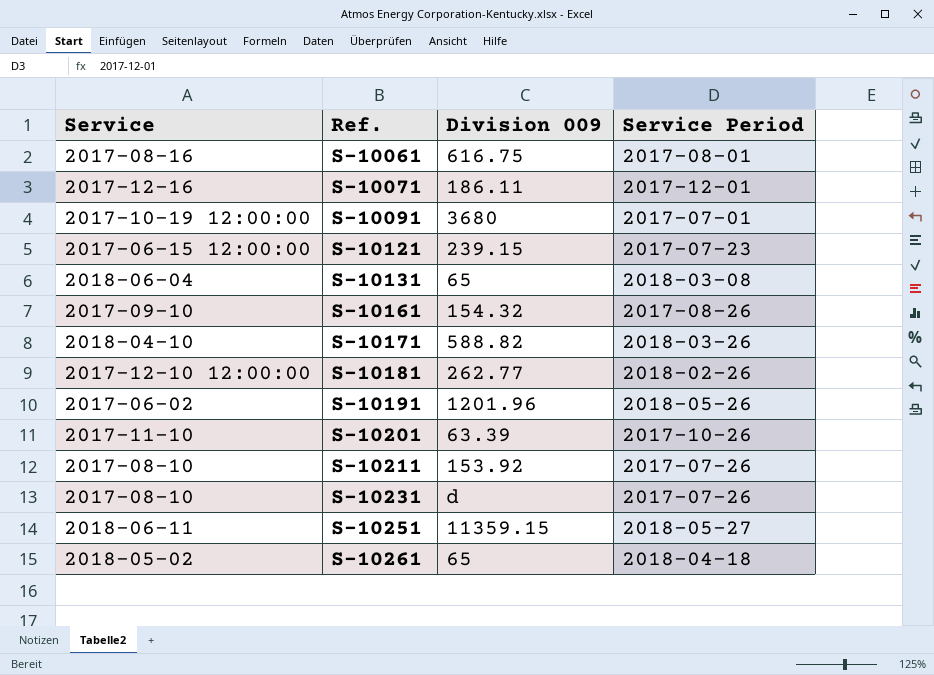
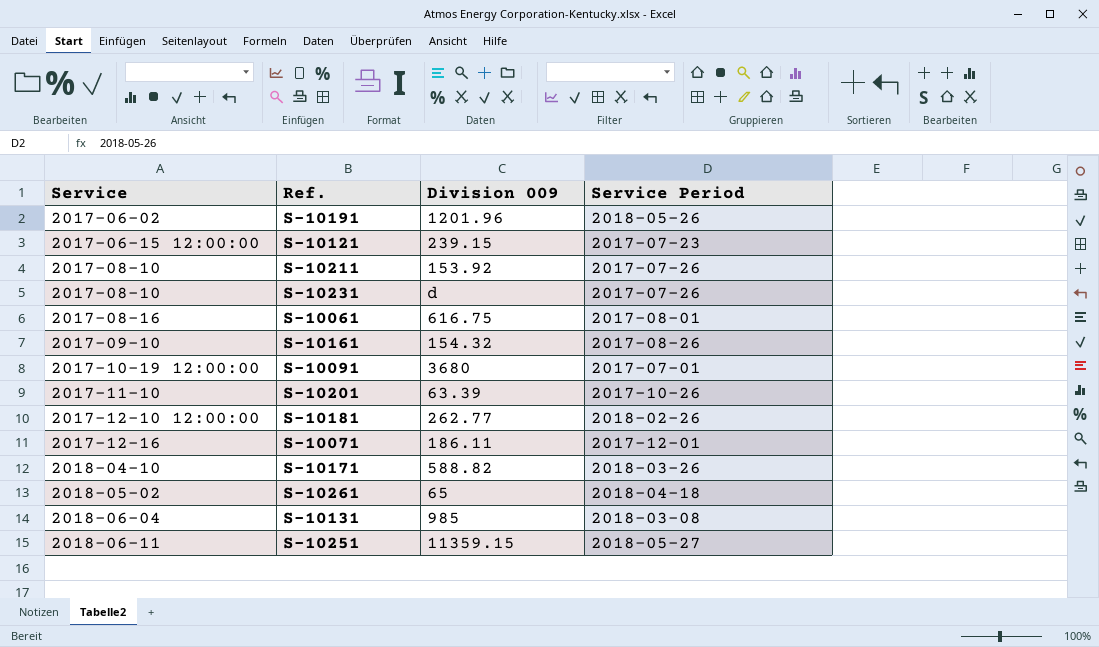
row order: Ref. ascending -> Service ascending
S-10131 | Division 009: 65 -> 985

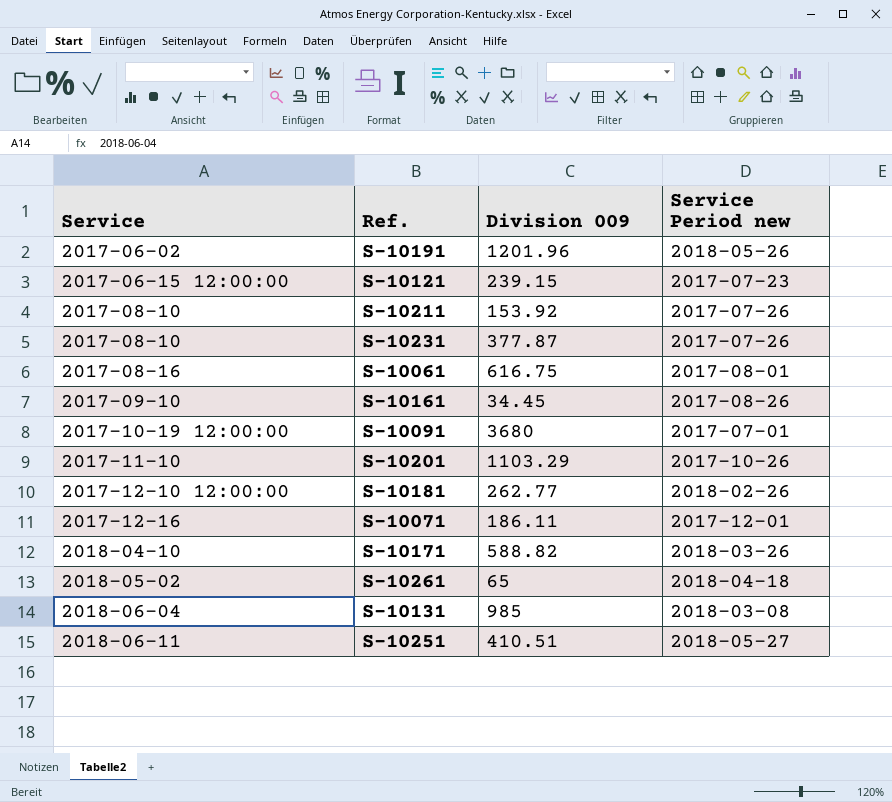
column name: Service Period -> Service Period new
S-10231 | Division 009: d -> 377.87
S-10161 | Division 009: 154.32 -> 34.45
S-10201 | Division 009: 63.39 -> 1103.29
S-10251 | Division 009: 11359.15 -> 410.51

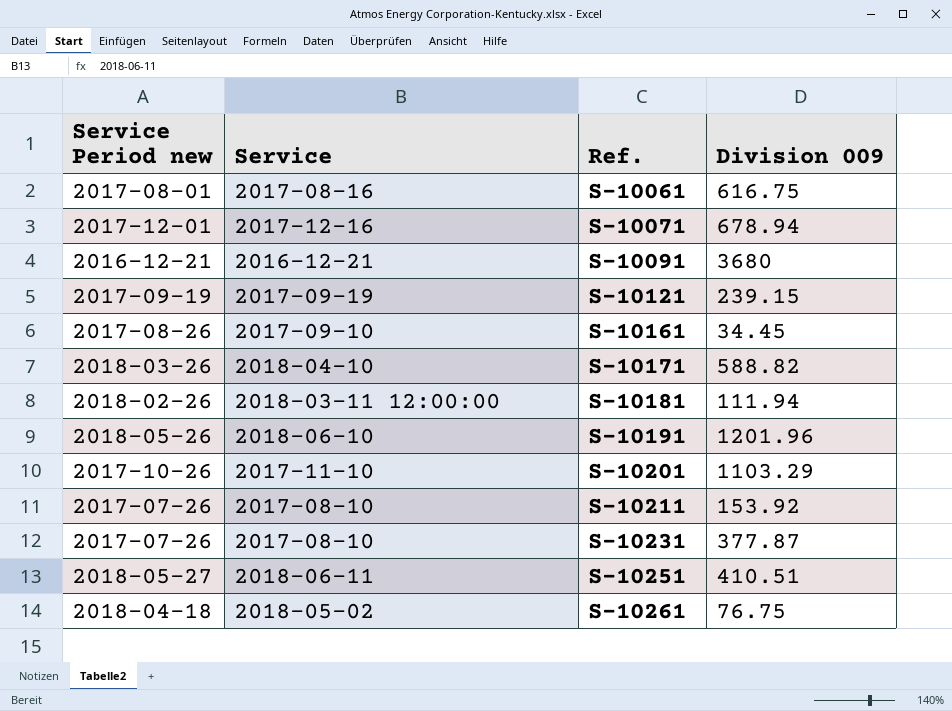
row order: Service ascending -> Ref. ascending
column Service Period new | position: 4 -> 1
row S-10131: 2018-06-04 | 985 | 2018-03-08 -> none
S-10071 | Division 009: 186.11 -> 678.94
S-10091 | Service Period new: 2017-07-01 -> 2016-12-21
S-10091 | Service: 2017-10-19 12:00:00 -> 2016-12-21
S-10121 | Service Period new: 2017-07-23 -> 2017-09-19
S-10121 | Service: 2017-06-15 12:00:00 -> 2017-09-19
S-10181 | Service: 2017-12-10 12:00:00 -> 2018-03-11 12:00:00
S-10181 | Division 009: 262.77 -> 111.94
S-10191 | Service: 2017-06-02 -> 2018-06-10
S-10261 | Division 009: 65 -> 76.75

